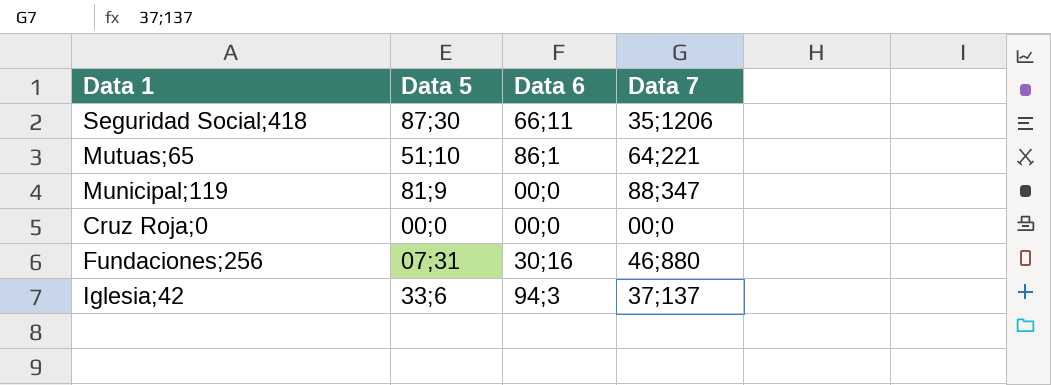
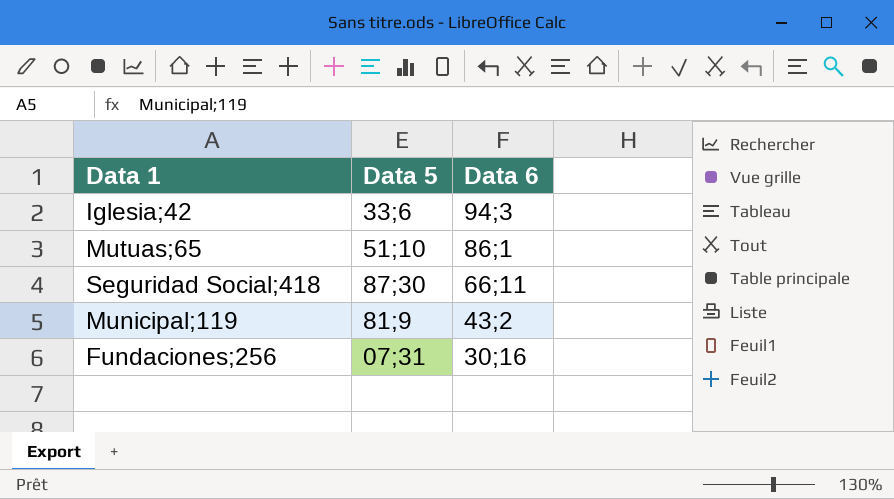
row order: none -> Data 6 descending
column Data 7 | position: 4 -> none
row Cruz Roja;0: 00;0 | 00;0 | 00;0 -> none
Municipal;119 | Data 6: 00;0 -> 43;2

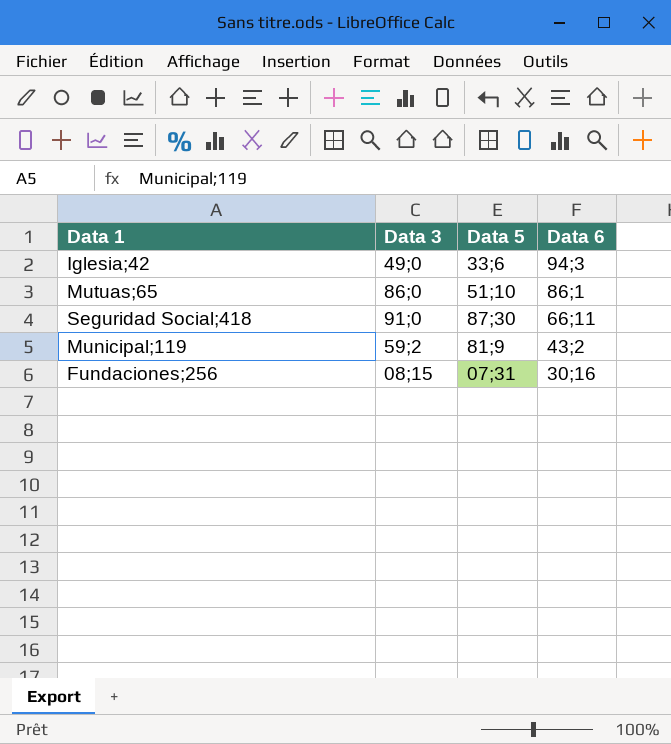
column Data 3 | position: none -> 2

